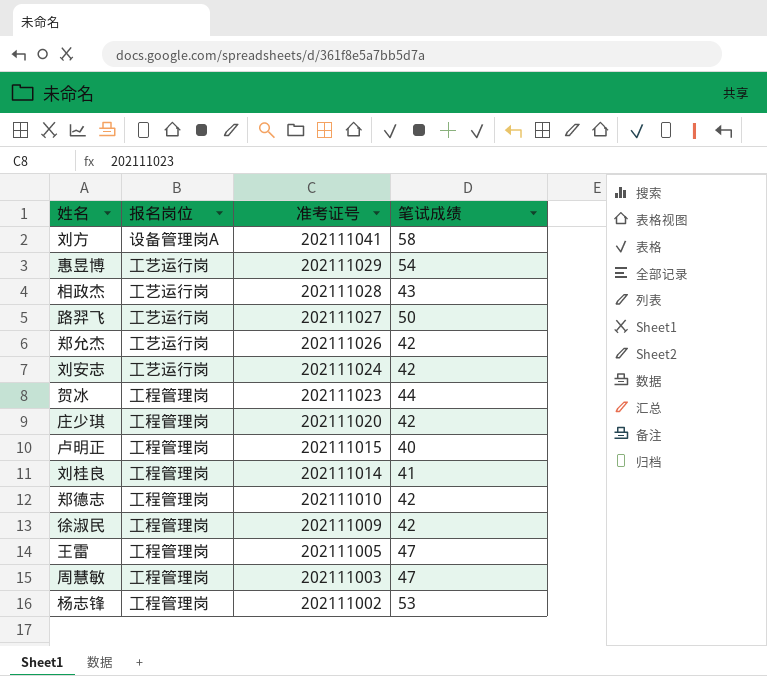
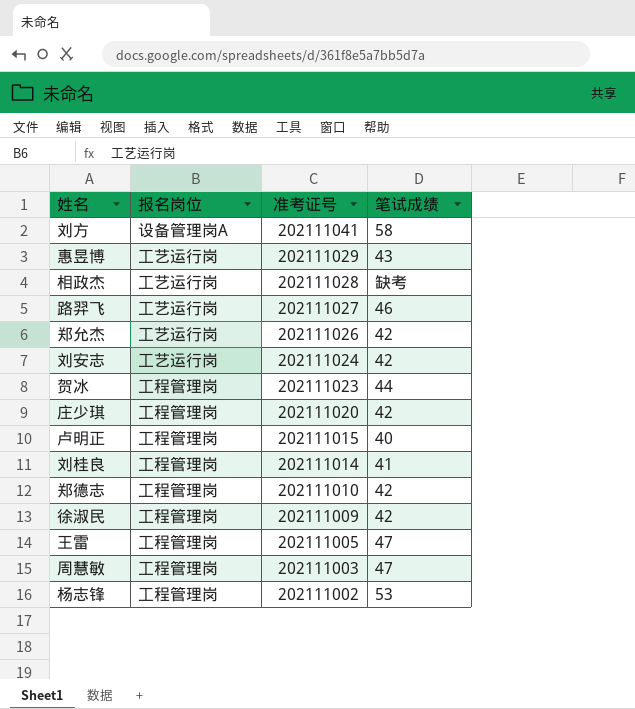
惠昱博 | 笔试成绩: 54 -> 43
相政杰 | 笔试成绩: 43 -> 缺考
路羿飞 | 笔试成绩: 50 -> 46

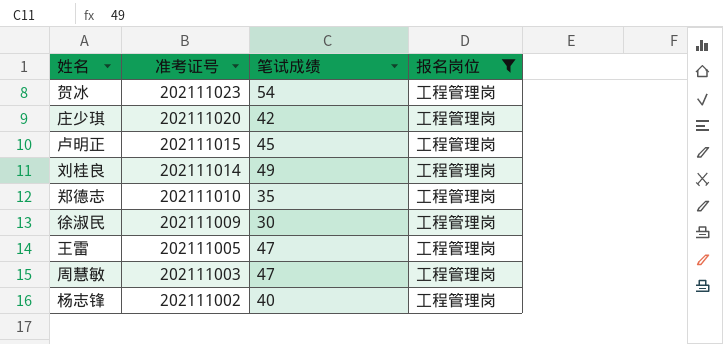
filter: none -> 报名岗位 = 工程管理岗
column 报名岗位 | position: 2 -> 4
贺冰 | 笔试成绩: 44 -> 54
卢明正 | 笔试成绩: 40 -> 45
刘桂良 | 笔试成绩: 41 -> 49
郑德志 | 笔试成绩: 42 -> 35
徐淑民 | 笔试成绩: 42 -> 30
杨志锋 | 笔试成绩: 53 -> 40

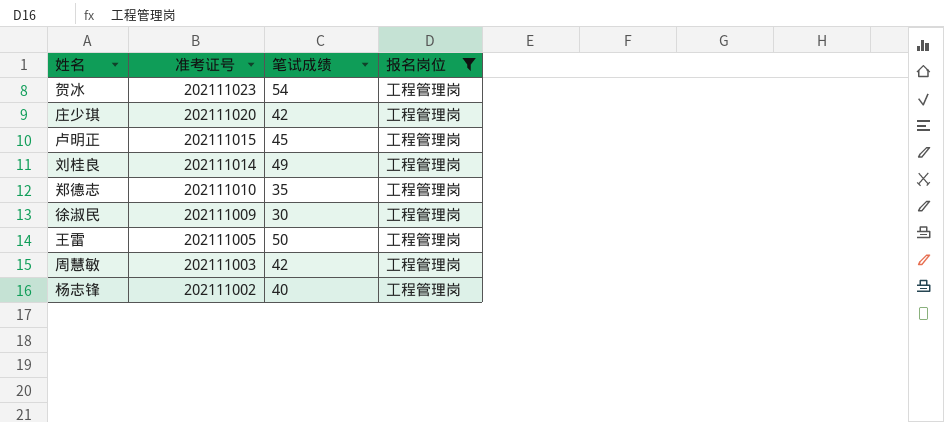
王雷 | 笔试成绩: 47 -> 50
周慧敏 | 笔试成绩: 47 -> 42

